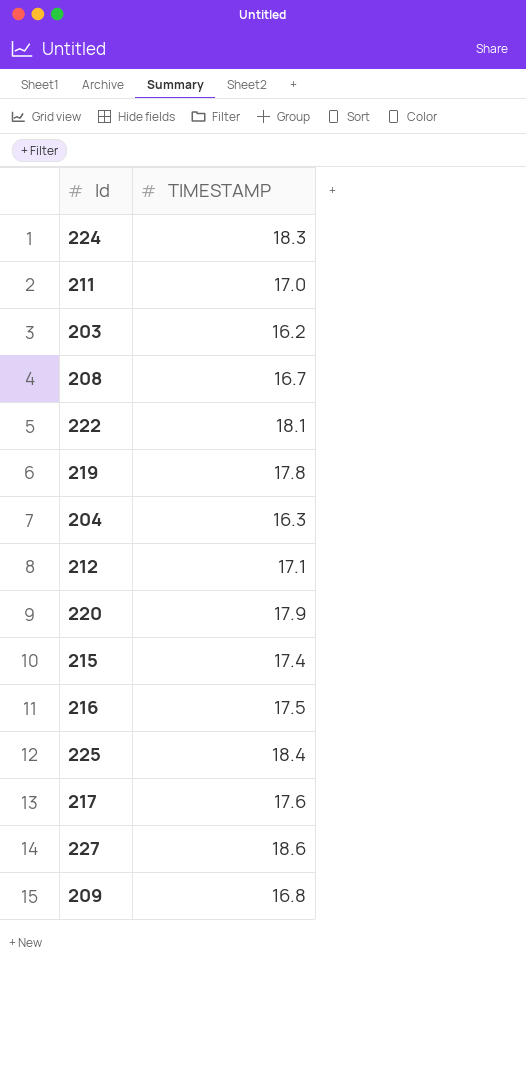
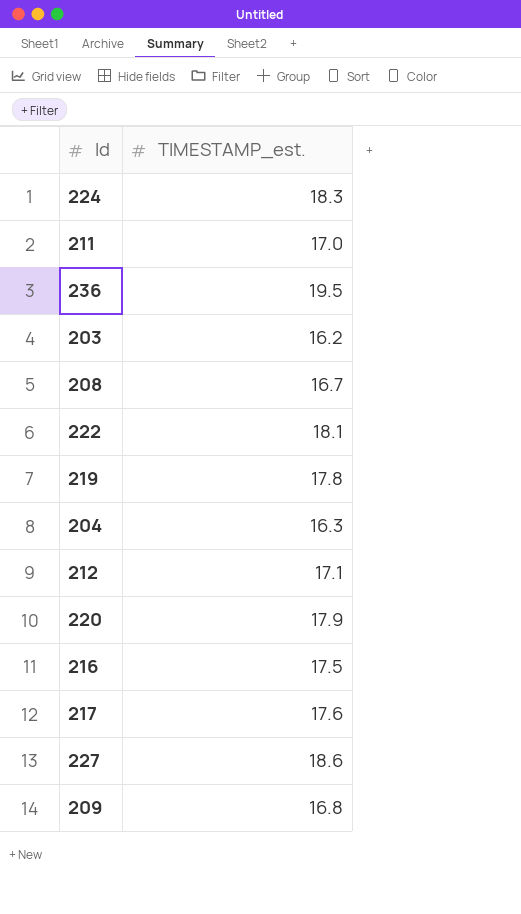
column name: TIMESTAMP -> TIMESTAMP_est.
row 215: 17.4 -> none
row 225: 18.4 -> none
row 236: none -> 19.5

